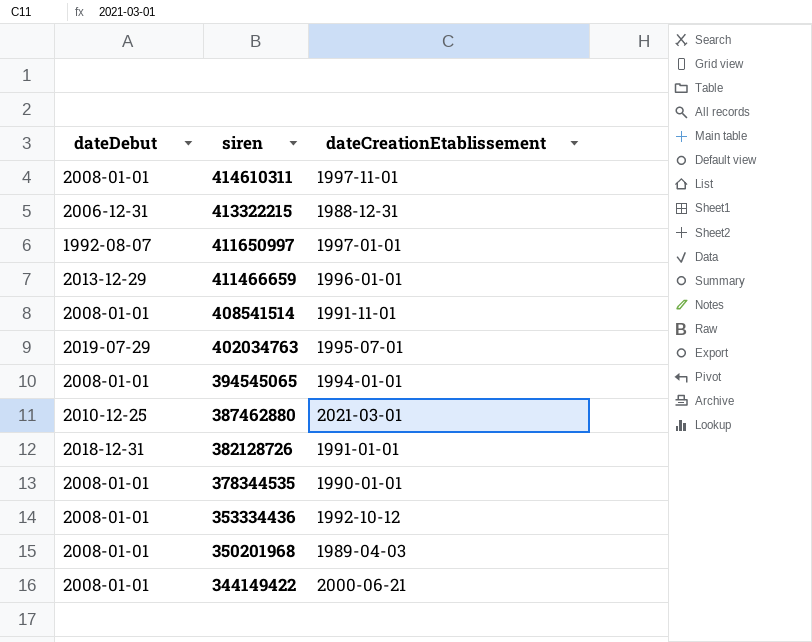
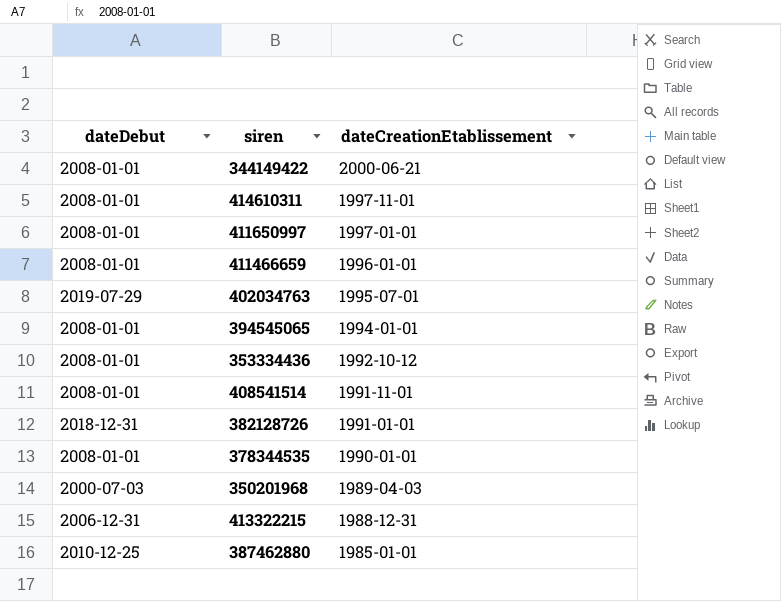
row order: siren descending -> dateCreationEtablissement descending
411650997 | dateDebut: 1992-08-07 -> 2008-01-01
411466659 | dateDebut: 2013-12-29 -> 2008-01-01
350201968 | dateDebut: 2008-01-01 -> 2000-07-03
387462880 | dateCreationEtablissement: 2021-03-01 -> 1985-01-01

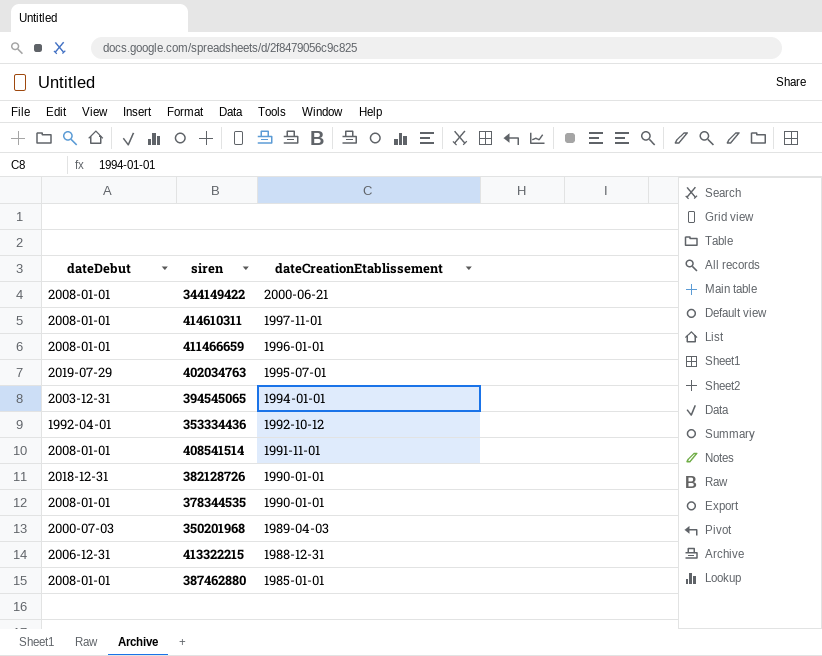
row 411650997: 2008-01-01 | 1997-01-01 -> none
394545065 | dateDebut: 2008-01-01 -> 2003-12-31
353334436 | dateDebut: 2008-01-01 -> 1992-04-01
382128726 | dateCreationEtablissement: 1991-01-01 -> 1990-01-01
387462880 | dateDebut: 2010-12-25 -> 2008-01-01

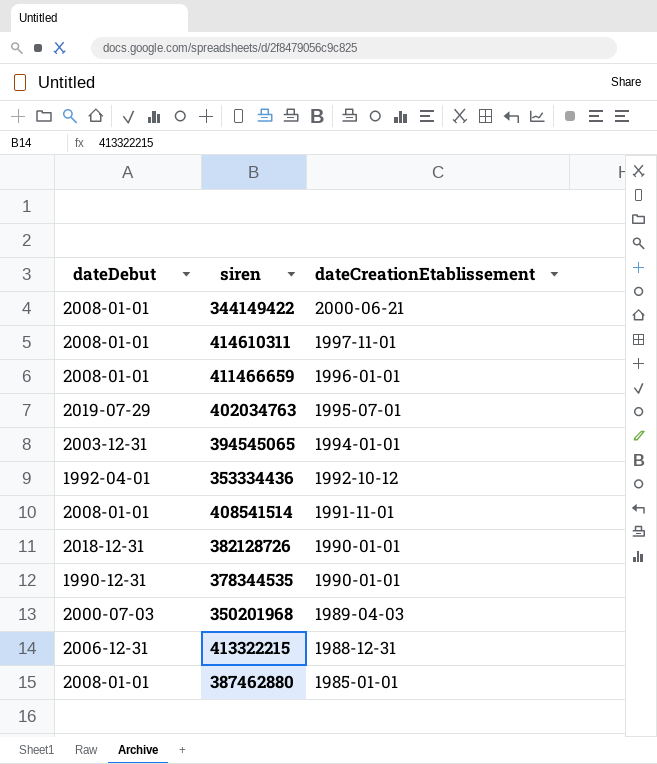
378344535 | dateDebut: 2008-01-01 -> 1990-12-31

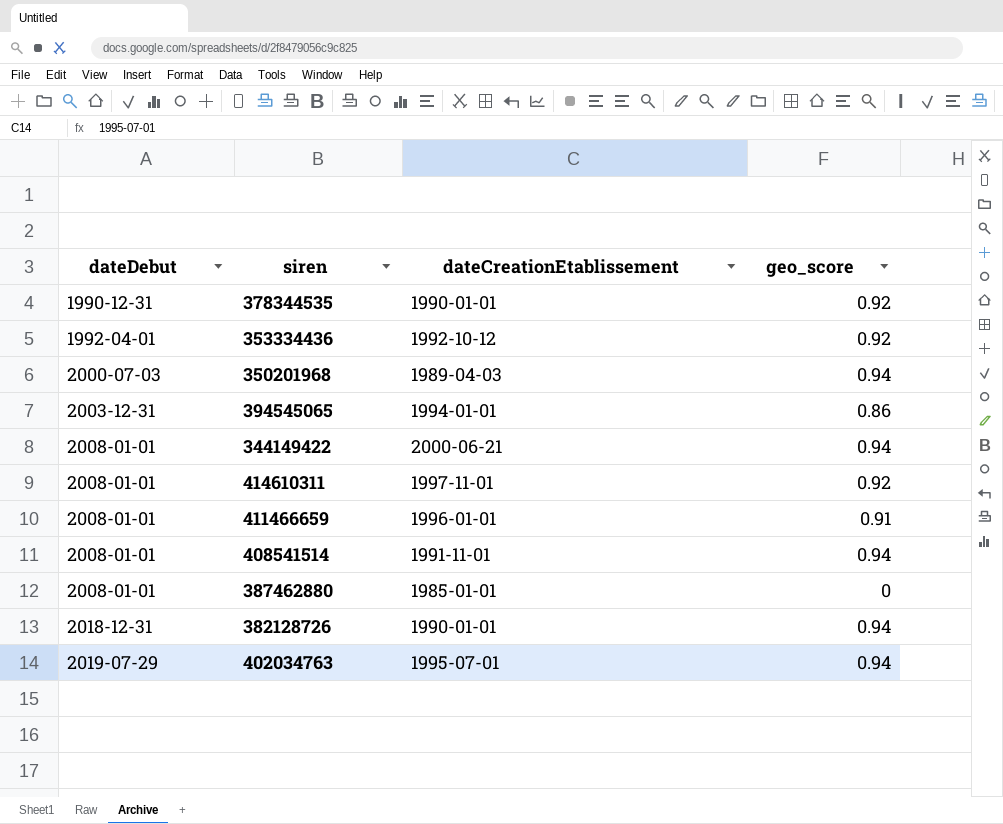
row order: dateCreationEtablissement descending -> dateDebut ascending
column geo_score | position: none -> 4
row 413322215: 2006-12-31 | 1988-12-31 -> none

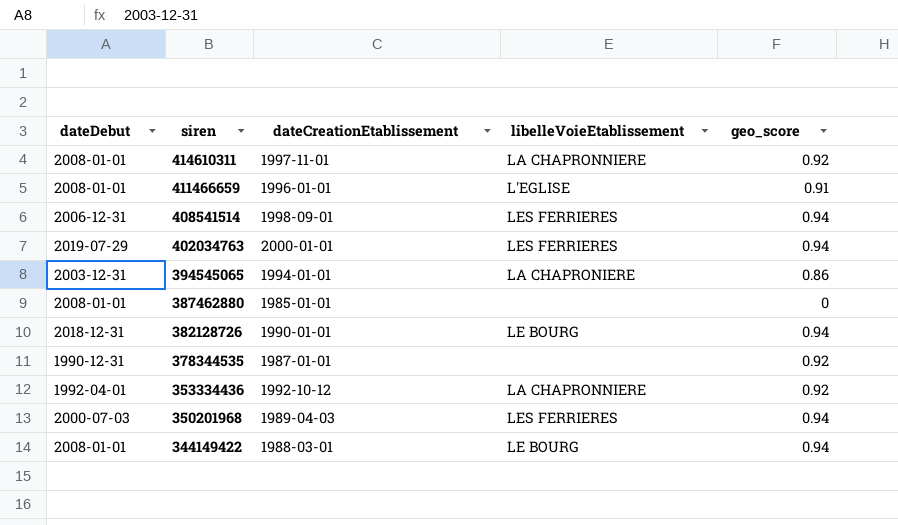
row order: dateDebut ascending -> siren descending
column libelleVoieEtablissement | position: none -> 4
408541514 | dateDebut: 2008-01-01 -> 2006-12-31
408541514 | dateCreationEtablissement: 1991-11-01 -> 1998-09-01
402034763 | dateCreationEtablissement: 1995-07-01 -> 2000-01-01
378344535 | dateCreationEtablissement: 1990-01-01 -> 1987-01-01
344149422 | dateCreationEtablissement: 2000-06-21 -> 1988-03-01

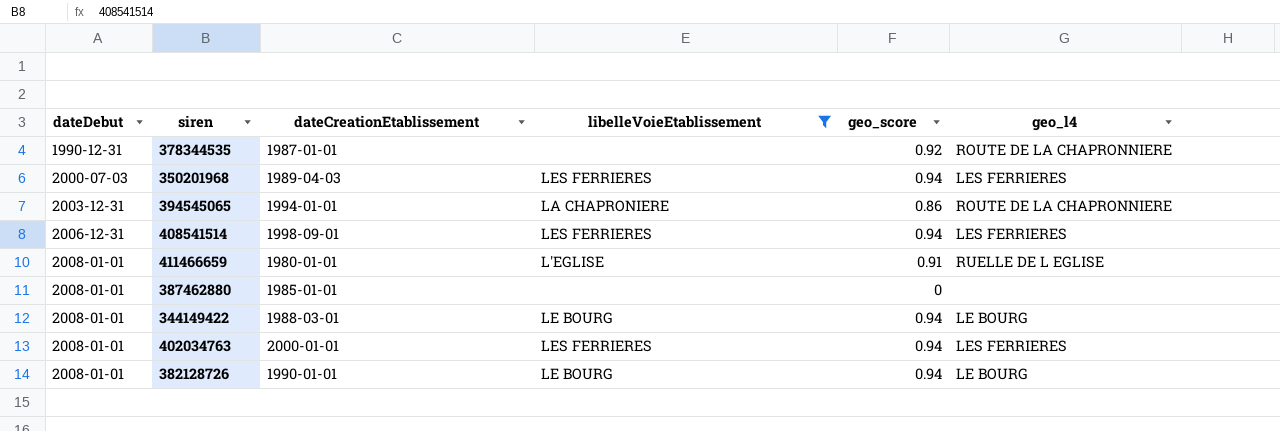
filter: none -> libelleVoieEtablissement != LA CHAPRONNIERE
row order: siren descending -> dateDebut ascending
column geo_l4 | position: none -> 6
411466659 | dateCreationEtablissement: 1996-01-01 -> 1980-01-01
402034763 | dateDebut: 2019-07-29 -> 2008-01-01
382128726 | dateDebut: 2018-12-31 -> 2008-01-01

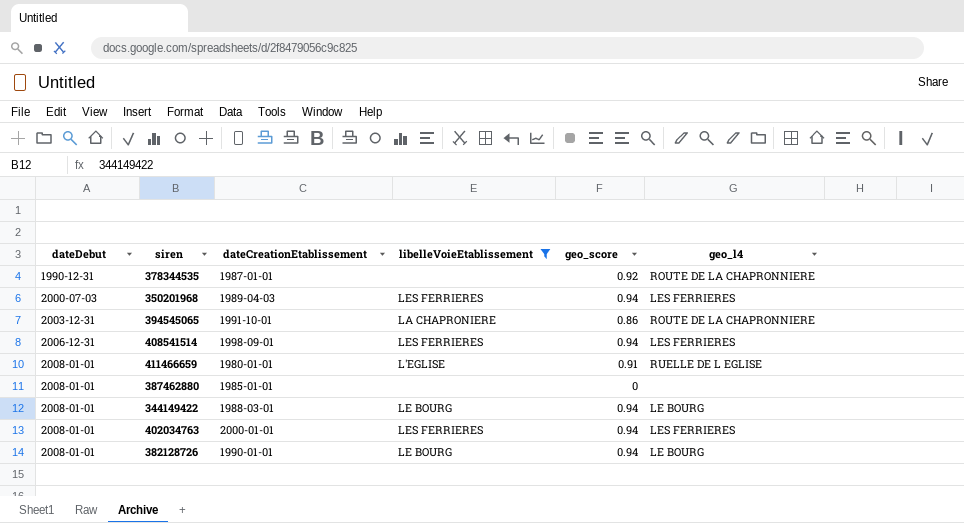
394545065 | dateCreationEtablissement: 1994-01-01 -> 1991-10-01

